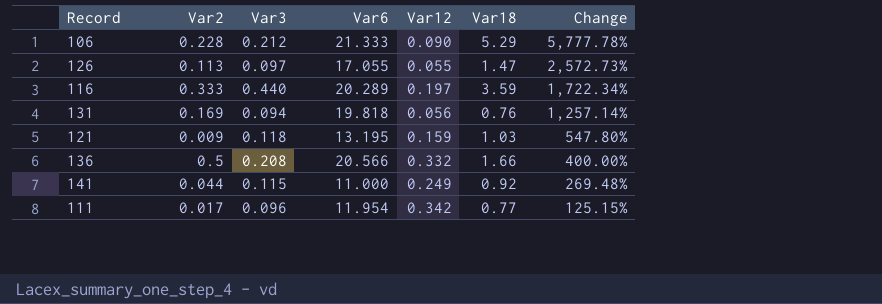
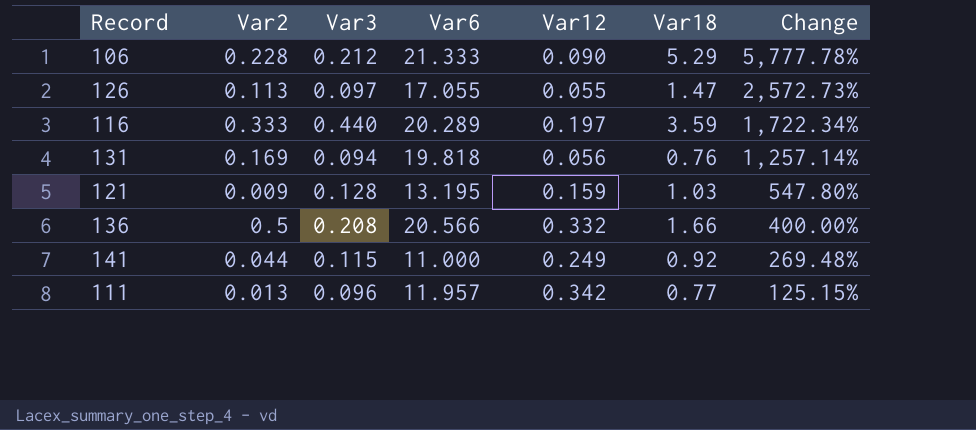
121 | Var3: 0.118 -> 0.128
111 | Var2: 0.017 -> 0.013
111 | Var6: 11.954 -> 11.957

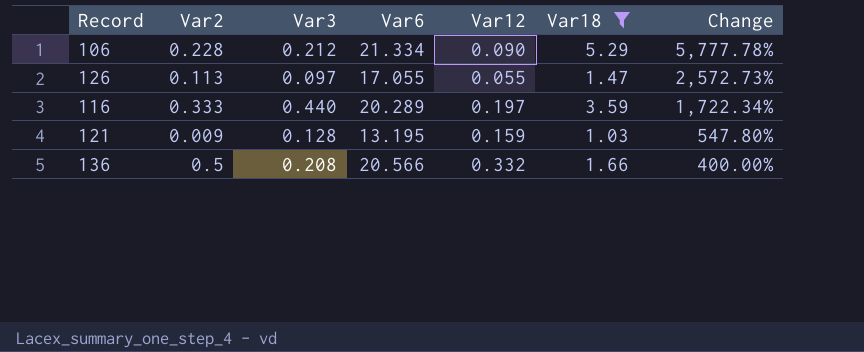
filter: none -> Var18 >= 1.03
106 | Var6: 21.333 -> 21.334

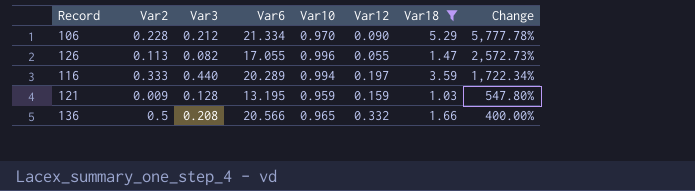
column Var10 | position: none -> 5
126 | Var3: 0.097 -> 0.082

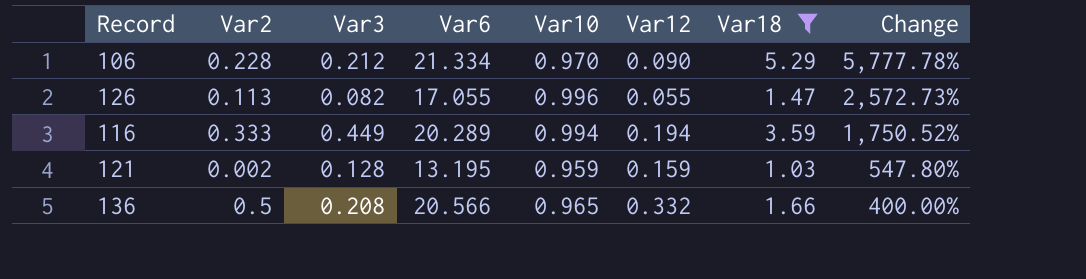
116 | Var3: 0.440 -> 0.449
116 | Var12: 0.197 -> 0.194
116 | Change: 1,722.34% -> 1,750.52%
121 | Var2: 0.009 -> 0.002

